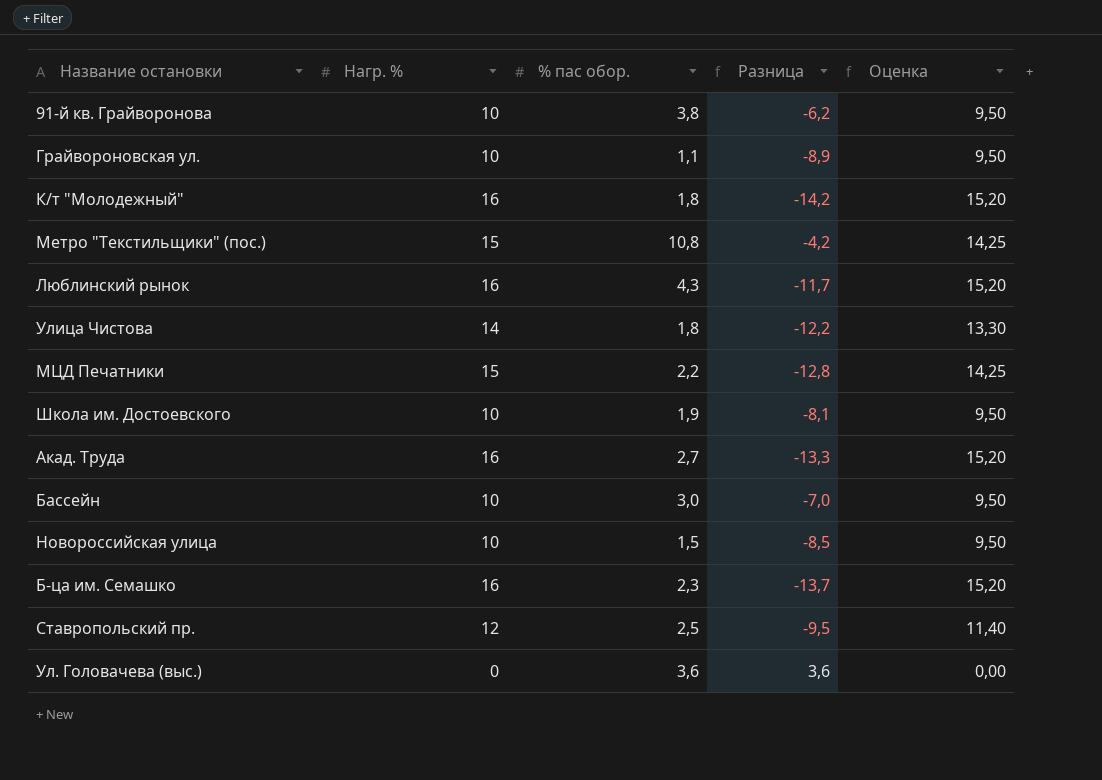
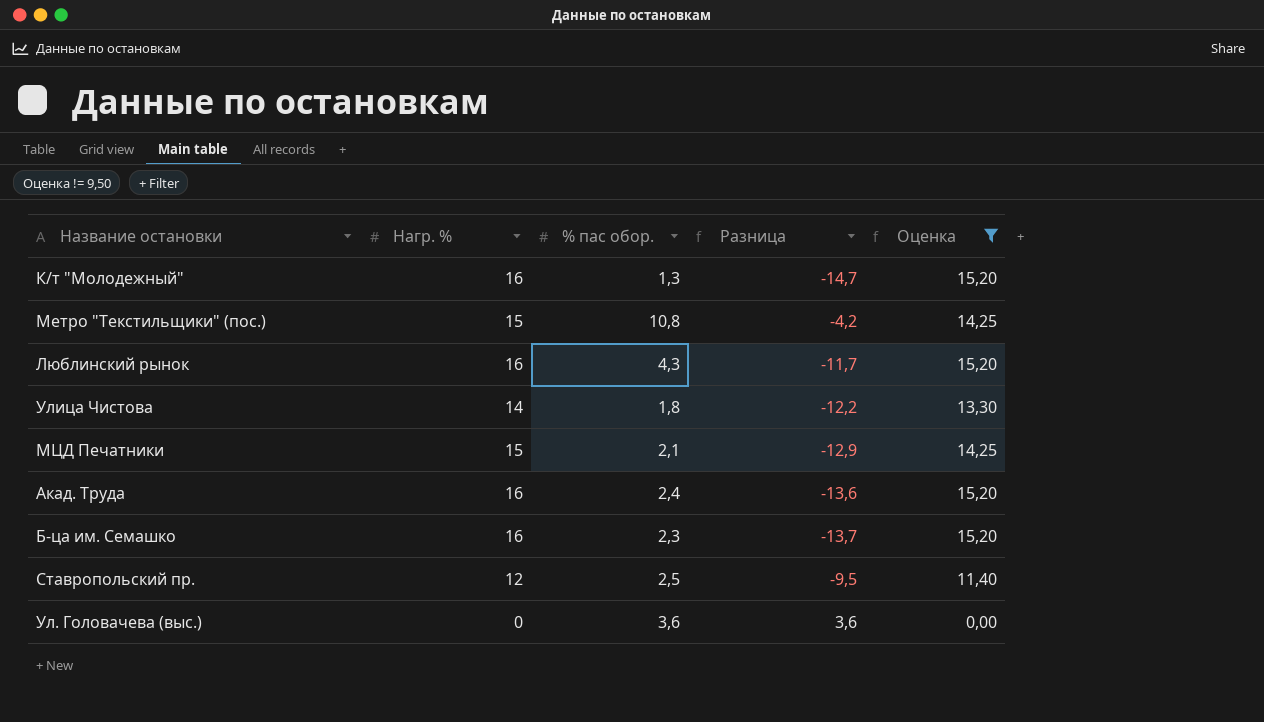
filter: none -> Оценка != 9,50
К/т "Молодежный" | % пас обор.: 1,8 -> 1,3
К/т "Молодежный" | Разница: -14,2 -> -14,7
МЦД Печатники | % пас обор.: 2,2 -> 2,1
МЦД Печатники | Разница: -12,8 -> -12,9
Акад. Труда | % пас обор.: 2,7 -> 2,4
Акад. Труда | Разница: -13,3 -> -13,6

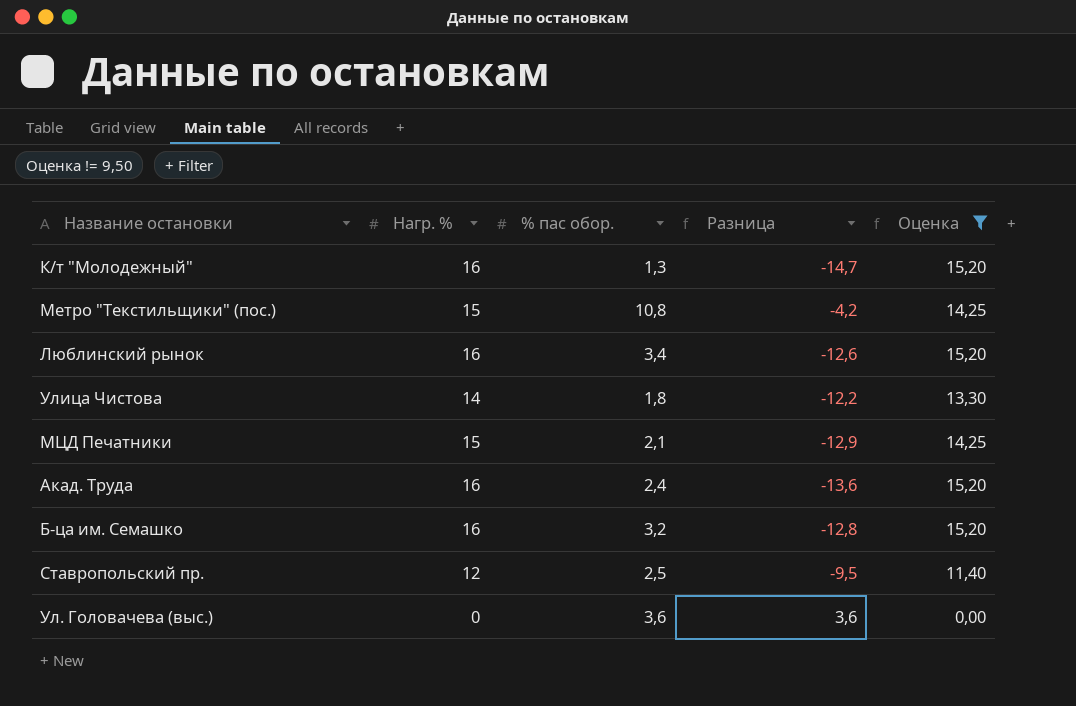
Люблинский рынок | % пас обор.: 4,3 -> 3,4
Люблинский рынок | Разница: -11,7 -> -12,6
Б-ца им. Семашко | % пас обор.: 2,3 -> 3,2
Б-ца им. Семашко | Разница: -13,7 -> -12,8

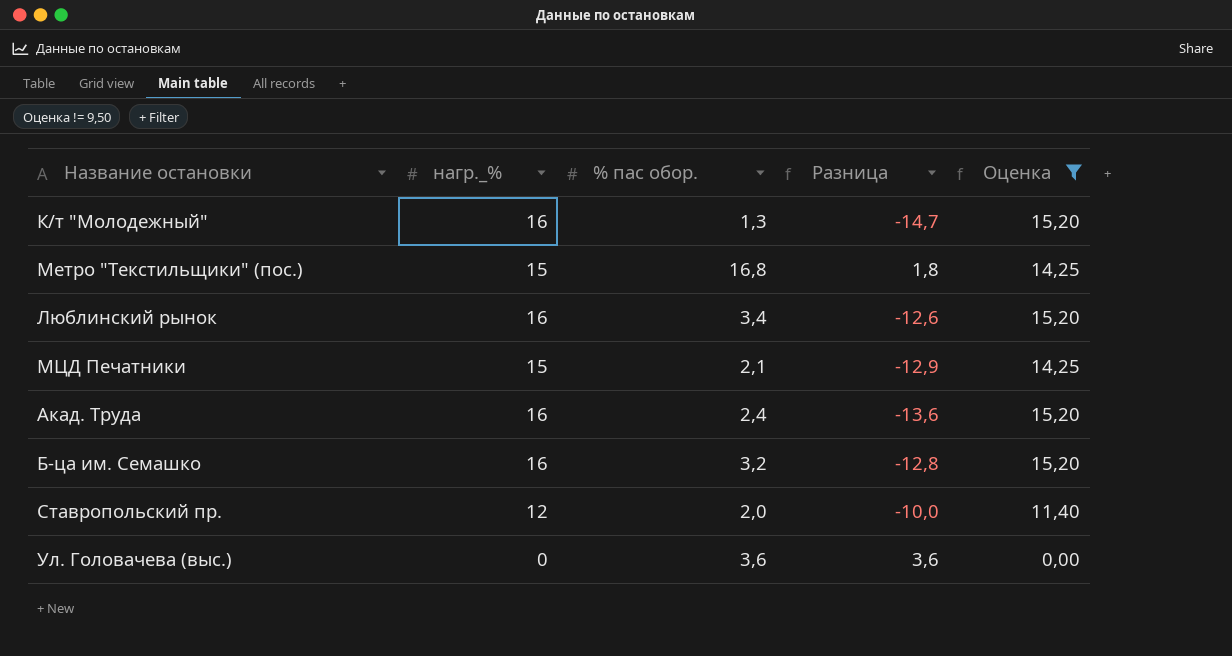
column name: Нагр. % -> нагр._%
row Улица Чистова: 14 | 1,8 | -12,2 | 13,30 -> none
Метро "Текстильщики" (пос.) | % пас обор.: 10,8 -> 16,8
Метро "Текстильщики" (пос.) | Разница: -4,2 -> 1,8
Ставропольский пр. | % пас обор.: 2,5 -> 2,0
Ставропольский пр. | Разница: -9,5 -> -10,0

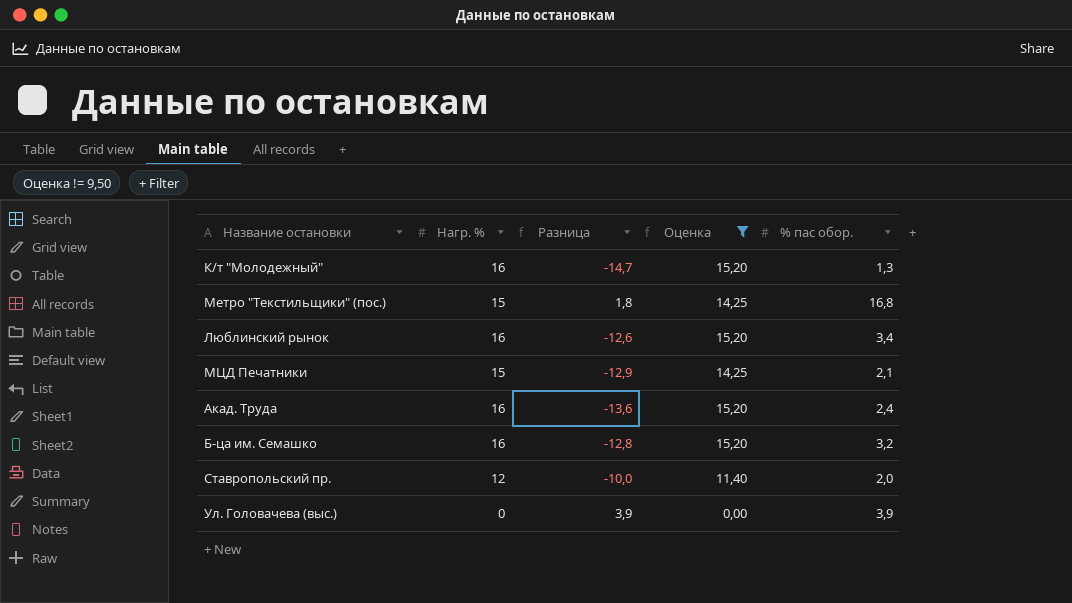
column name: нагр._% -> Нагр. %
column % пас обор. | position: 3 -> 5
Ул. Головачева (выс.) | Разница: 3,6 -> 3,9
Ул. Головачева (выс.) | % пас обор.: 3,6 -> 3,9

